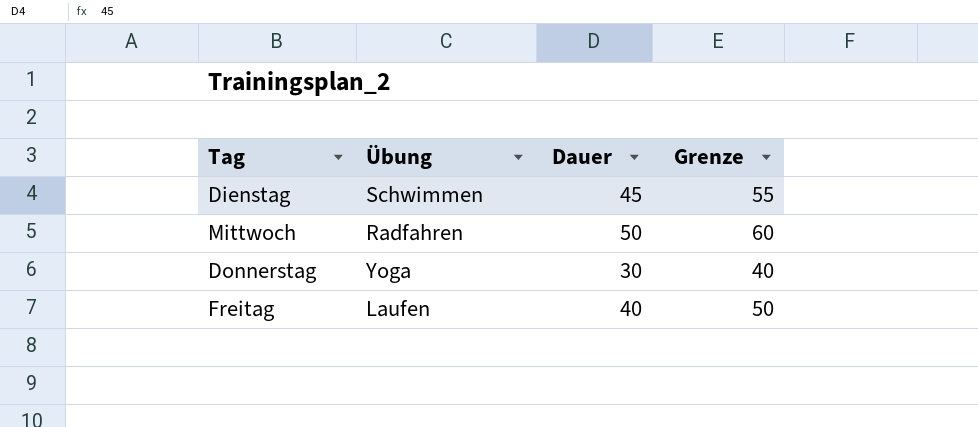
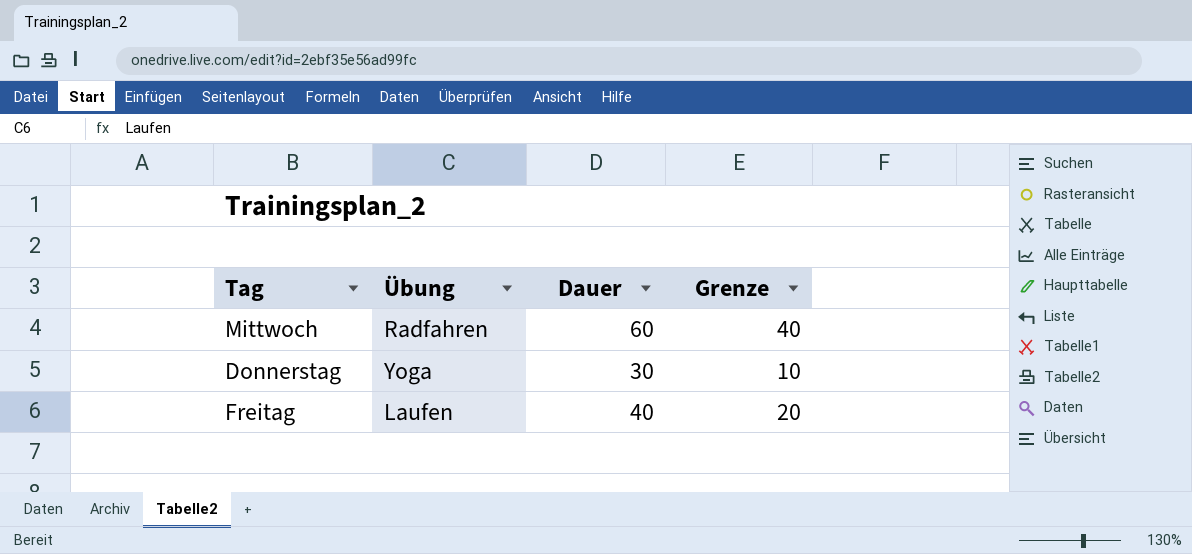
column Grenze | formula: [Dauer] + 10 -> [Dauer] - 20
row Dienstag: Schwimmen | 45 | 55 -> none
Mittwoch | Dauer: 50 -> 60

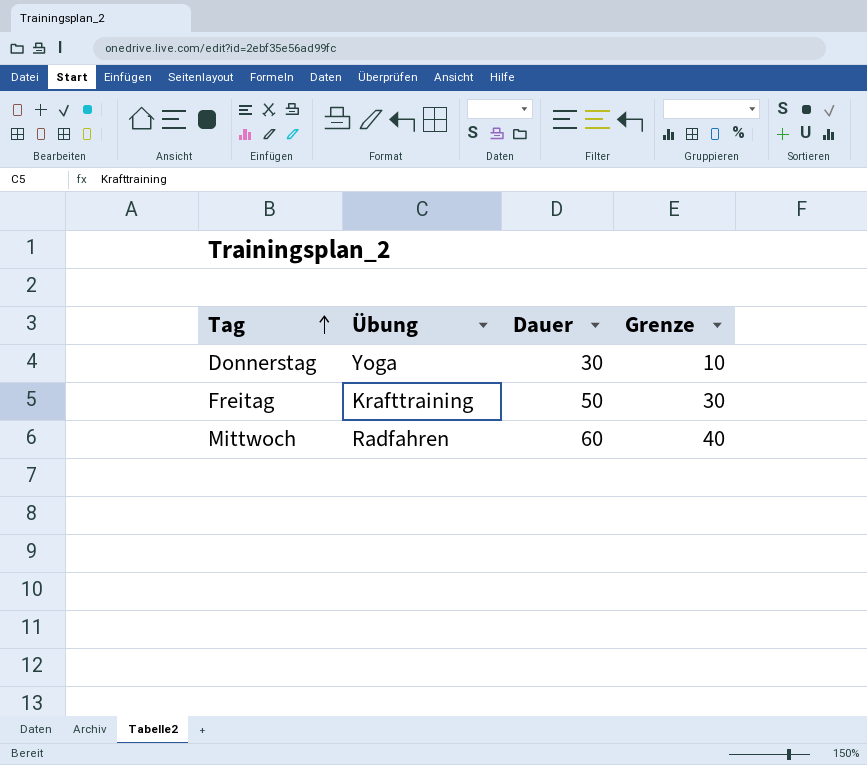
row order: none -> Tag ascending
Freitag | Übung: Laufen -> Krafttraining
Freitag | Dauer: 40 -> 50
Freitag | Grenze: 20 -> 30

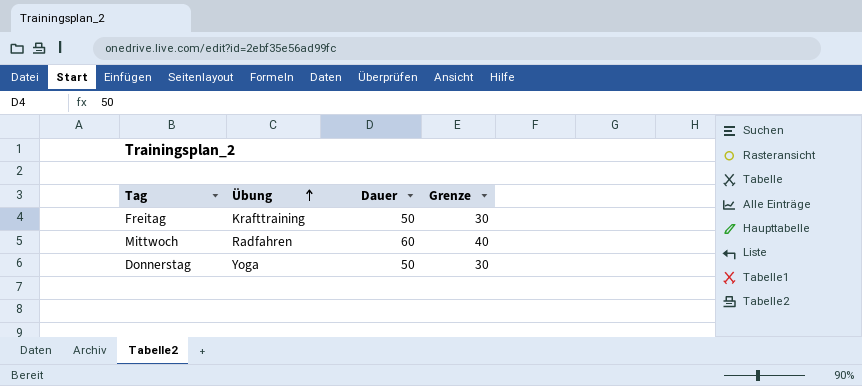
row order: Tag ascending -> Übung ascending
Donnerstag | Dauer: 30 -> 50
Donnerstag | Grenze: 10 -> 30

